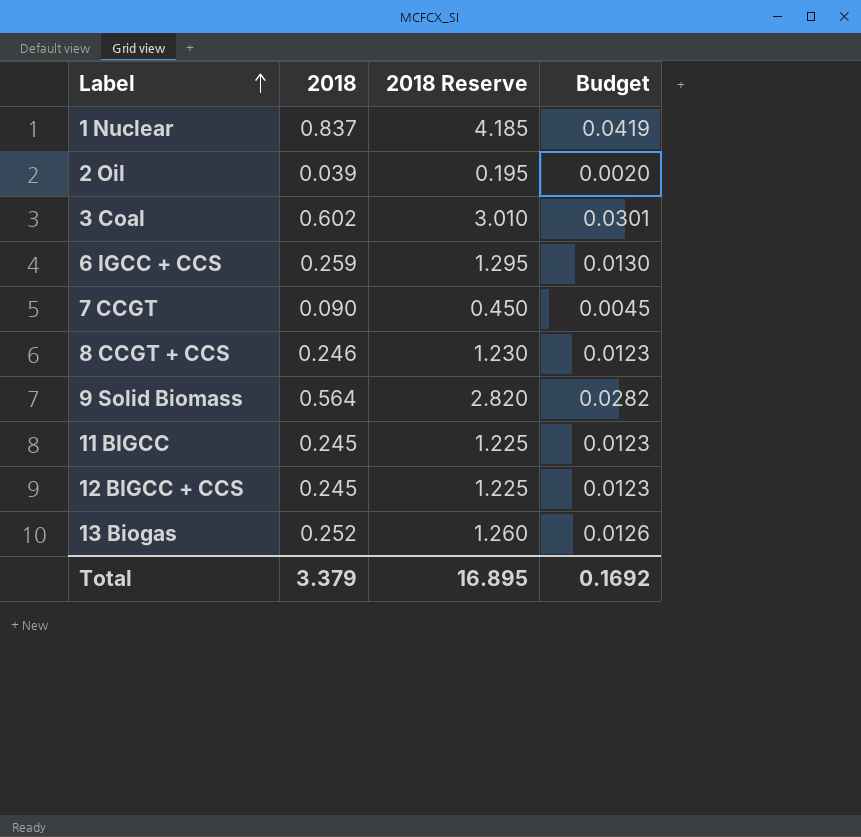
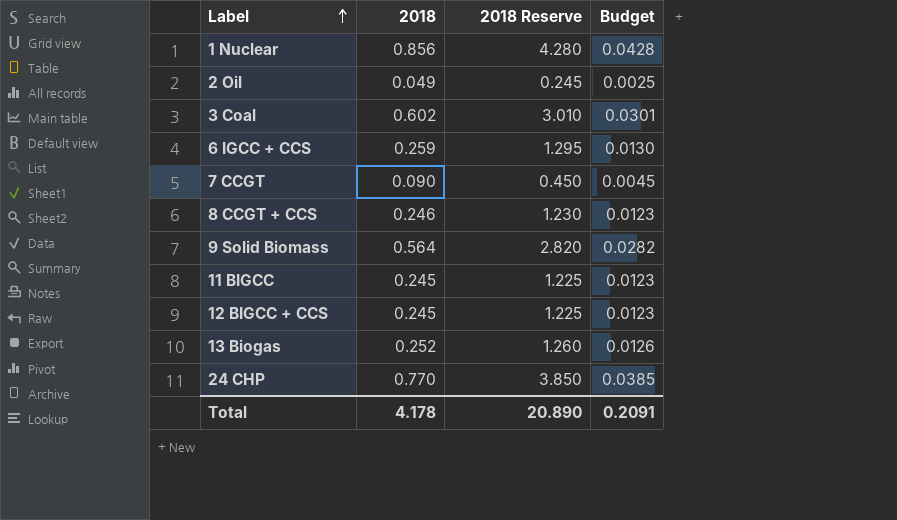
1 Nuclear | 2018: 0.837 -> 0.856
1 Nuclear | 2018 Reserve: 4.185 -> 4.280
1 Nuclear | Budget: 0.0419 -> 0.0428
2 Oil | 2018: 0.039 -> 0.049
2 Oil | 2018 Reserve: 0.195 -> 0.245
2 Oil | Budget: 0.0020 -> 0.0025
row 24 CHP: none -> 0.770 | 3.850 | 0.0385
Total | 2018: 3.379 -> 4.178
Total | 2018 Reserve: 16.895 -> 20.890
Total | Budget: 0.1692 -> 0.2091

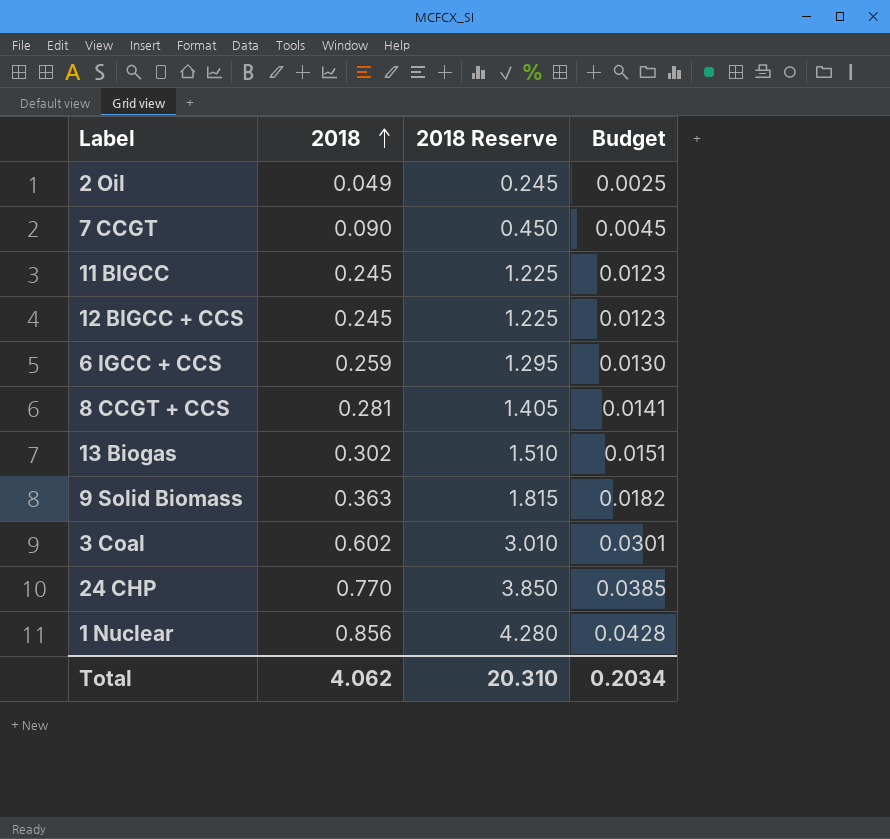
row order: Label ascending -> 2018 ascending
8 CCGT + CCS | 2018: 0.246 -> 0.281
8 CCGT + CCS | 2018 Reserve: 1.230 -> 1.405
8 CCGT + CCS | Budget: 0.0123 -> 0.0141
13 Biogas | 2018: 0.252 -> 0.302
13 Biogas | 2018 Reserve: 1.260 -> 1.510
13 Biogas | Budget: 0.0126 -> 0.0151
9 Solid Biomass | 2018: 0.564 -> 0.363
9 Solid Biomass | 2018 Reserve: 2.820 -> 1.815
9 Solid Biomass | Budget: 0.0282 -> 0.0182
Total | 2018: 4.178 -> 4.062
Total | 2018 Reserve: 20.890 -> 20.310
Total | Budget: 0.2091 -> 0.2034

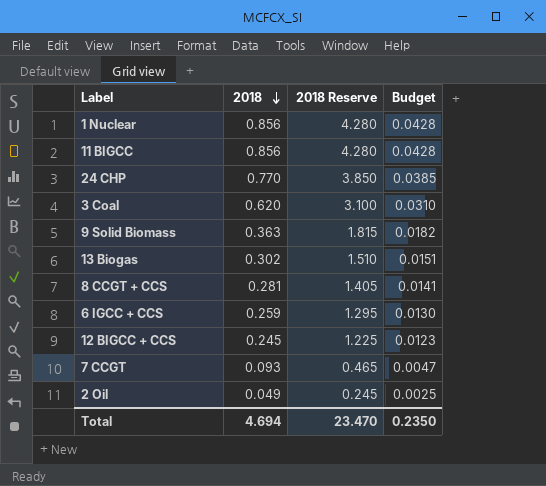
row order: 2018 ascending -> 2018 descending
11 BIGCC | 2018: 0.245 -> 0.856
11 BIGCC | 2018 Reserve: 1.225 -> 4.280
11 BIGCC | Budget: 0.0123 -> 0.0428
3 Coal | 2018: 0.602 -> 0.620
3 Coal | 2018 Reserve: 3.010 -> 3.100
3 Coal | Budget: 0.0301 -> 0.0310
7 CCGT | 2018: 0.090 -> 0.093
7 CCGT | 2018 Reserve: 0.450 -> 0.465
7 CCGT | Budget: 0.0045 -> 0.0047
Total | 2018: 4.062 -> 4.694
Total | 2018 Reserve: 20.310 -> 23.470
Total | Budget: 0.2034 -> 0.2350

